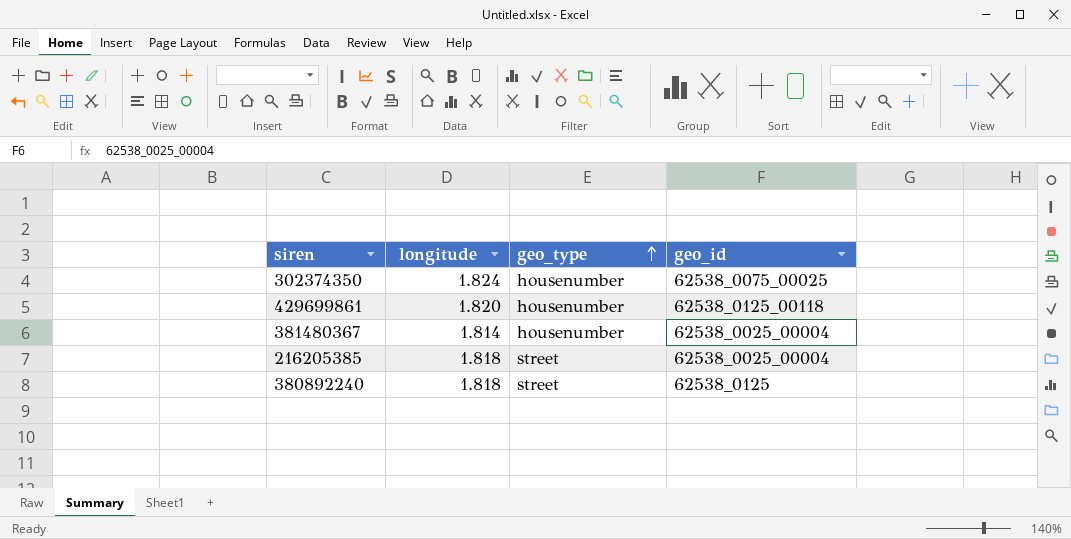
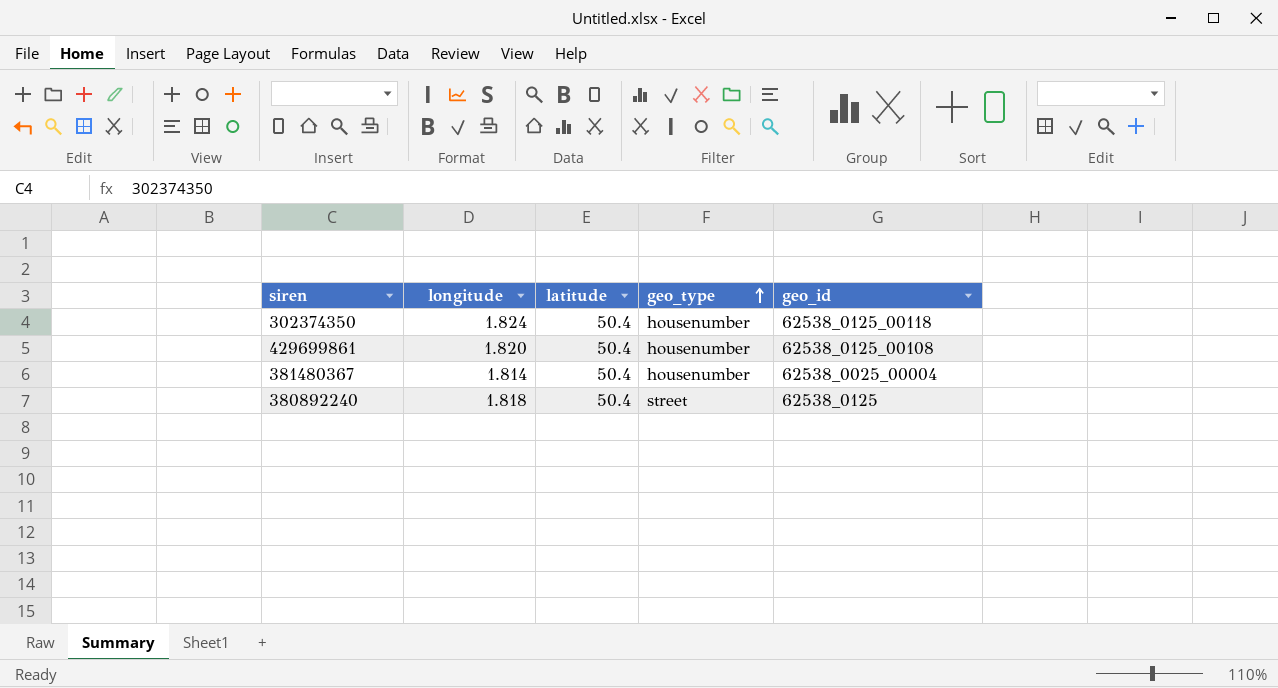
column latitude | position: none -> 3
row 216205385: 1.818 | street | 62538_0025_00004 -> none
302374350 | geo_id: 62538_0075_00025 -> 62538_0125_00118
429699861 | geo_id: 62538_0125_00118 -> 62538_0125_00108

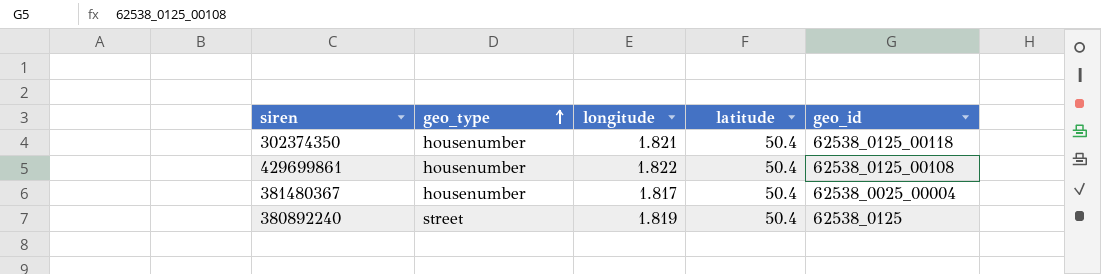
column geo_type | position: 4 -> 2
302374350 | longitude: 1.824 -> 1.821
429699861 | longitude: 1.820 -> 1.822
381480367 | longitude: 1.814 -> 1.817
380892240 | longitude: 1.818 -> 1.819

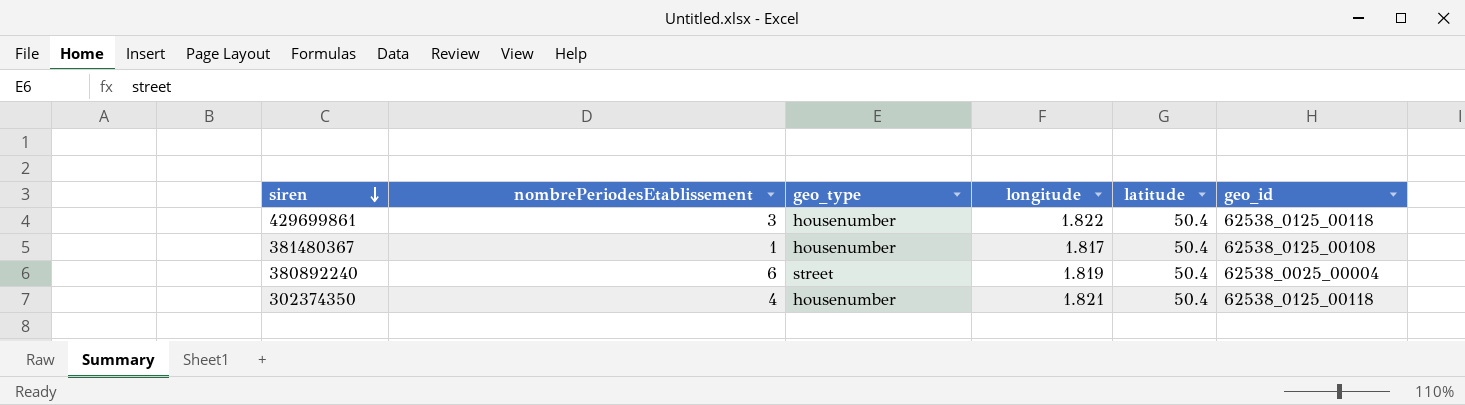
row order: geo_type ascending -> siren descending
column nombrePeriodesEtablissement | position: none -> 2
429699861 | geo_id: 62538_0125_00108 -> 62538_0125_00118
381480367 | geo_id: 62538_0025_00004 -> 62538_0125_00108
380892240 | geo_id: 62538_0125 -> 62538_0025_00004

